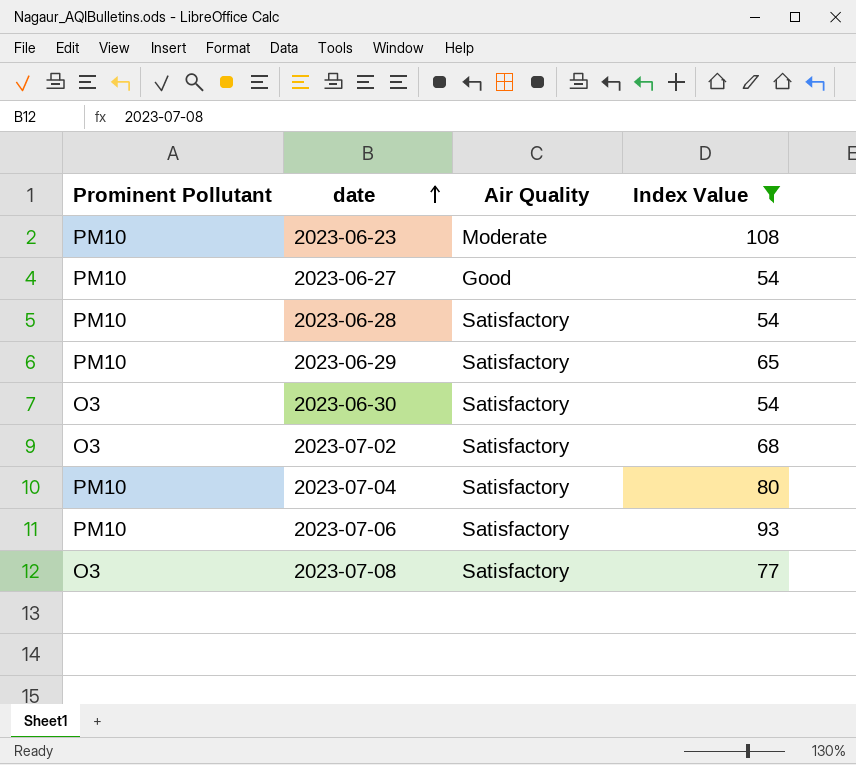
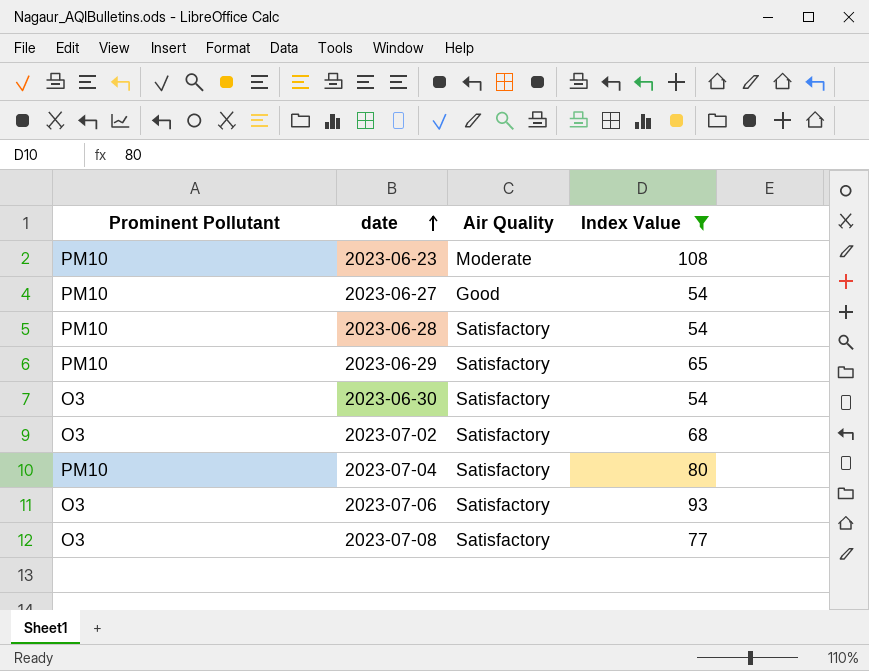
2023-07-06 | Prominent Pollutant: PM10 -> O3

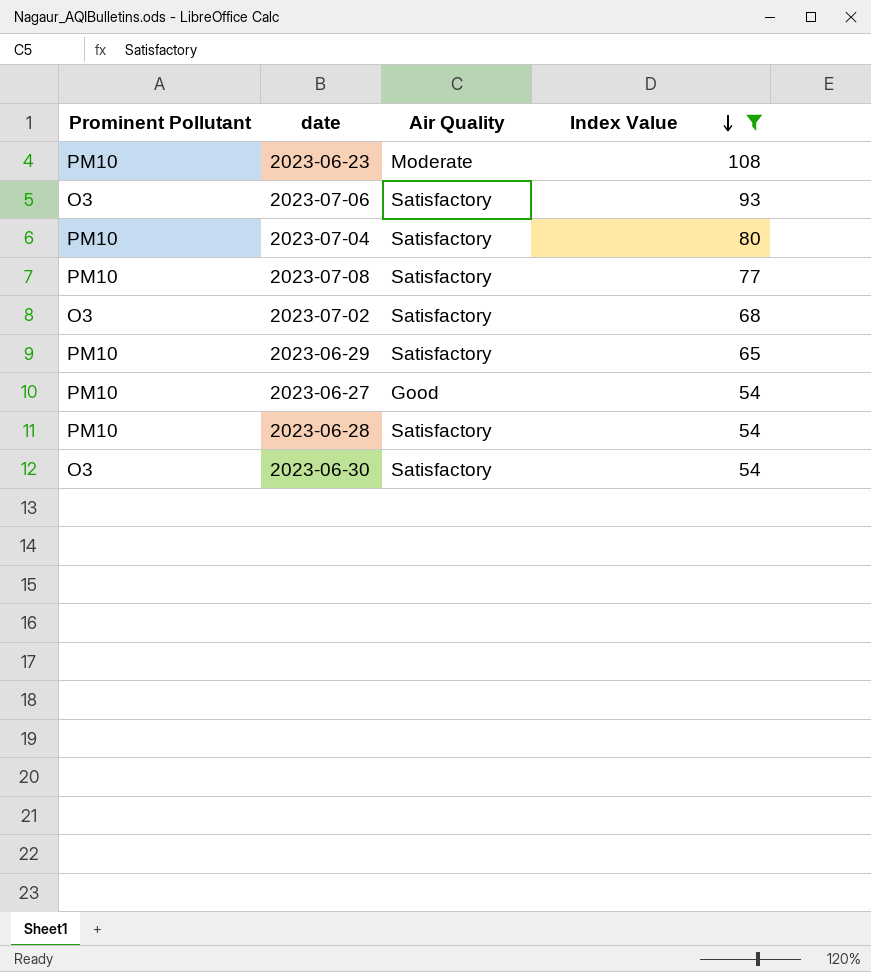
row order: date ascending -> Index Value descending
2023-07-08 | Prominent Pollutant: O3 -> PM10

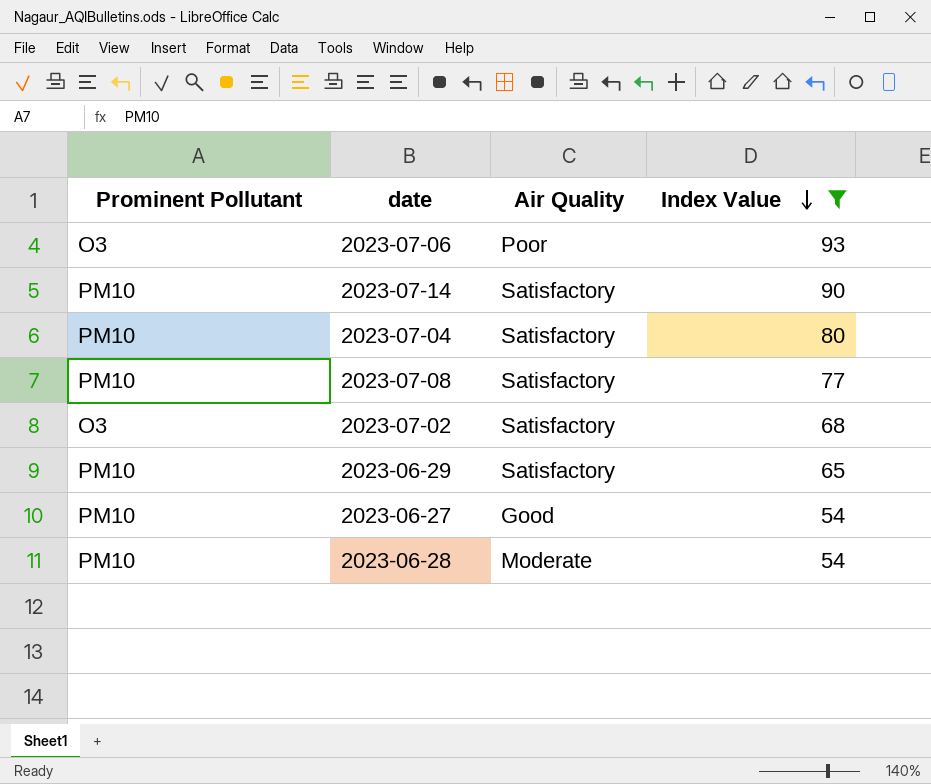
row 2023-06-23: PM10 | Moderate | 108 -> none
row 2023-06-30: O3 | Satisfactory | 54 -> none
2023-07-06 | Air Quality: Satisfactory -> Poor
row 2023-07-14: none -> PM10 | Satisfactory | 90
2023-06-28 | Air Quality: Satisfactory -> Moderate

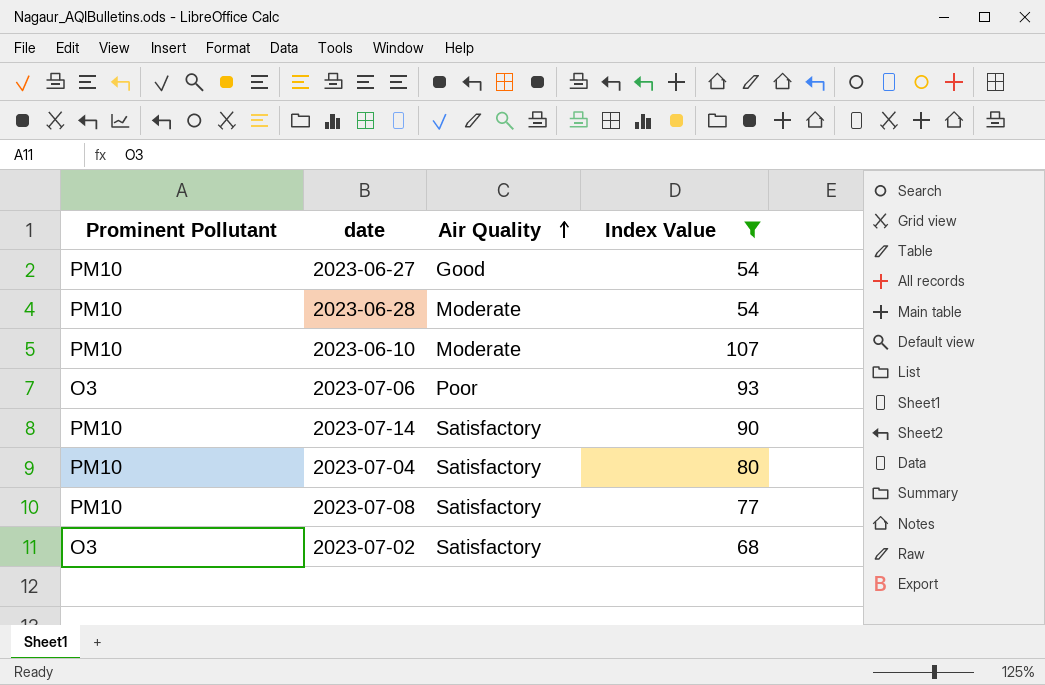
row order: Index Value descending -> Air Quality ascending
row 2023-06-29: PM10 | Satisfactory | 65 -> none
row 2023-06-10: none -> PM10 | Moderate | 107

